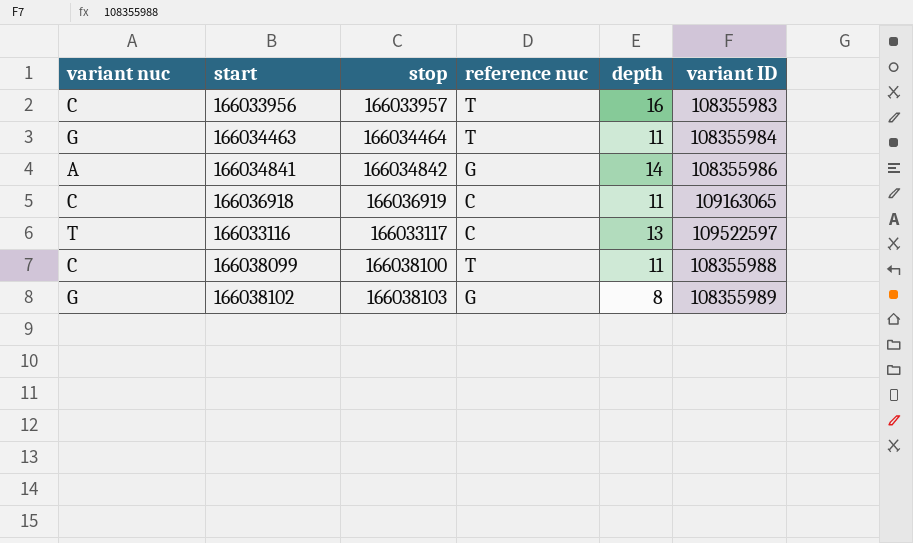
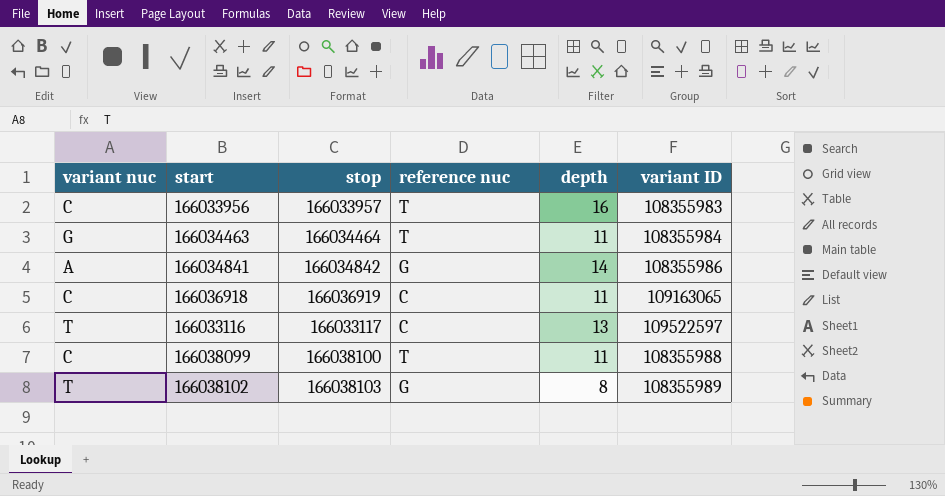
166038102 | variant nuc: G -> T

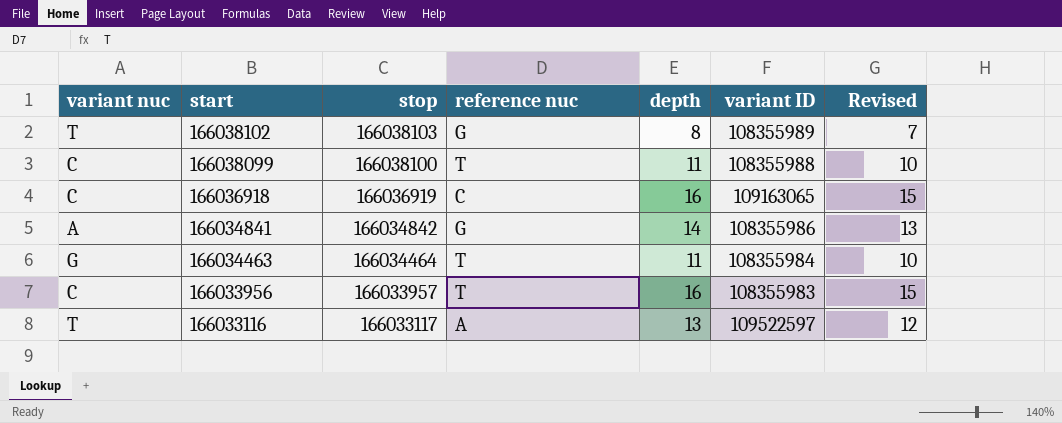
row order: none -> start descending
column Revised | formula: none -> [depth] - 1
166036918 | depth: 11 -> 16
166033116 | reference nuc: C -> A

